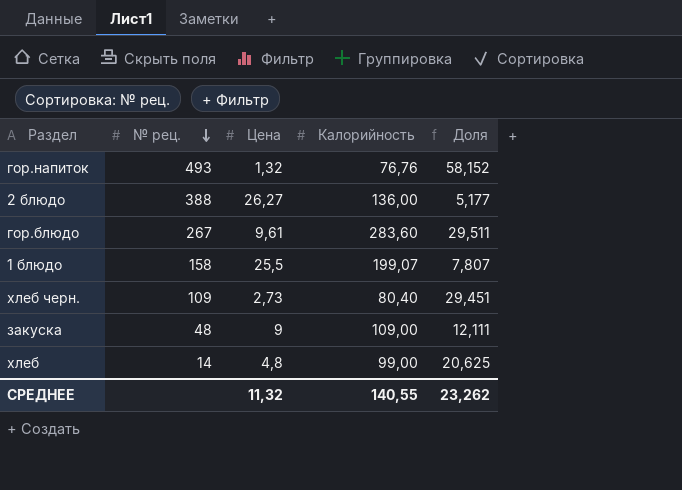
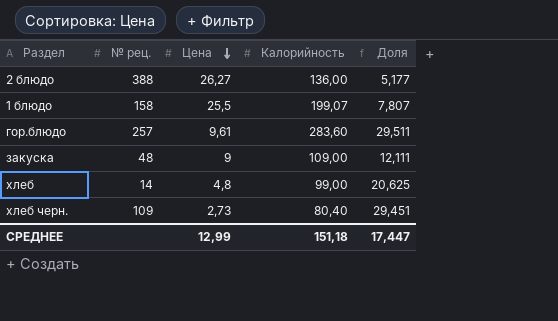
row order: № рец. descending -> Цена descending
row гор.напиток: 493 | 1,32 | 76,76 | 58,152 -> none
гор.блюдо | № рец.: 267 -> 257
СРЕДНЕЕ | Цена: 11,32 -> 12,99
СРЕДНЕЕ | Калорийность: 140,55 -> 151,18
СРЕДНЕЕ | Доля: 23,262 -> 17,447

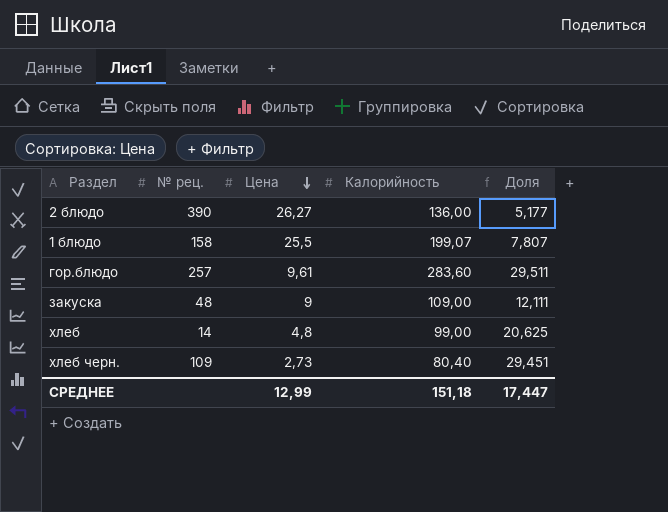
2 блюдо | № рец.: 388 -> 390

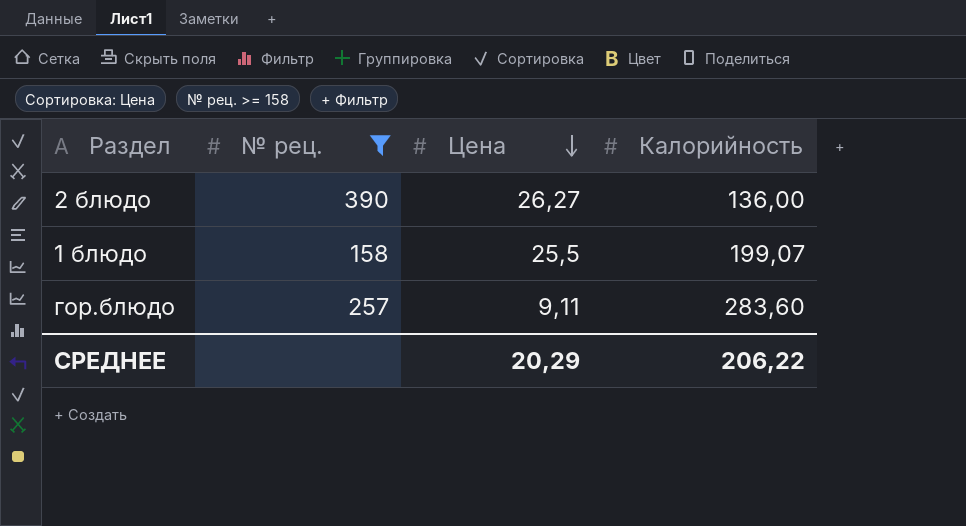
filter: none -> № рец. >= 158
column Доля | formula: [Калорийность] / [Цена] -> none
гор.блюдо | Цена: 9,61 -> 9,11
СРЕДНЕЕ | Цена: 12,99 -> 20,29
СРЕДНЕЕ | Калорийность: 151,18 -> 206,22

